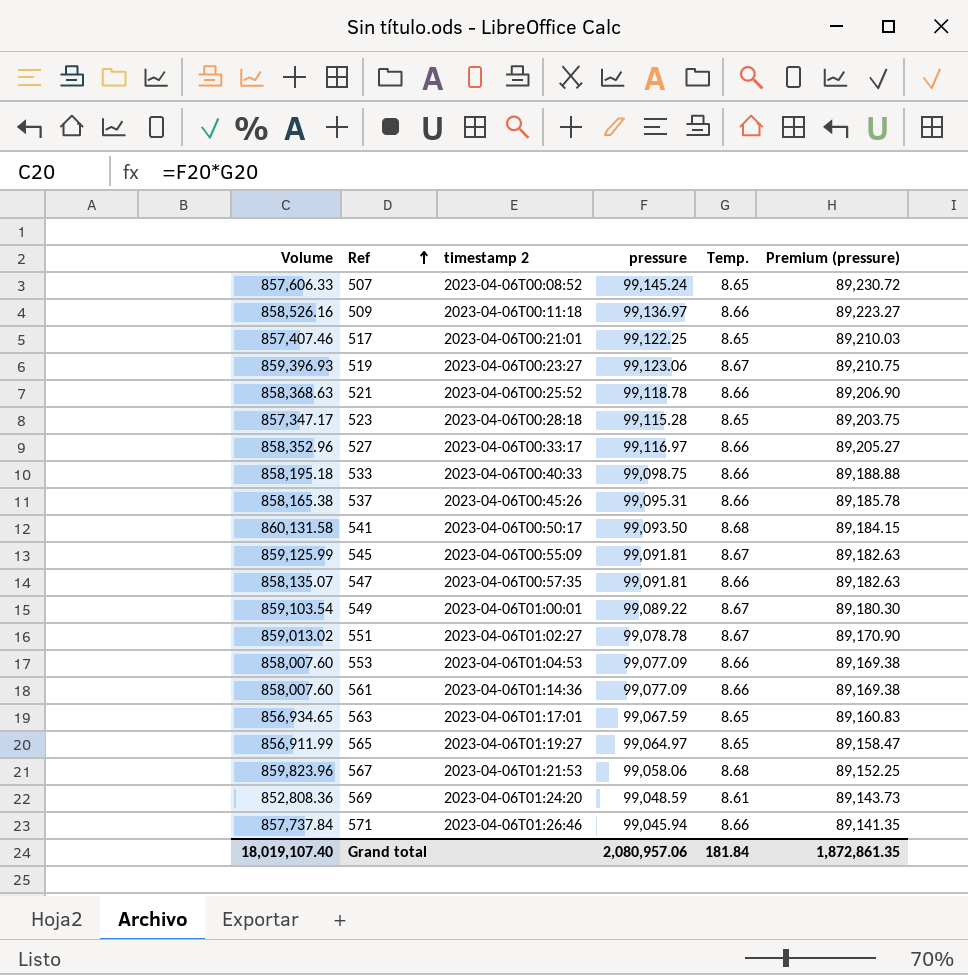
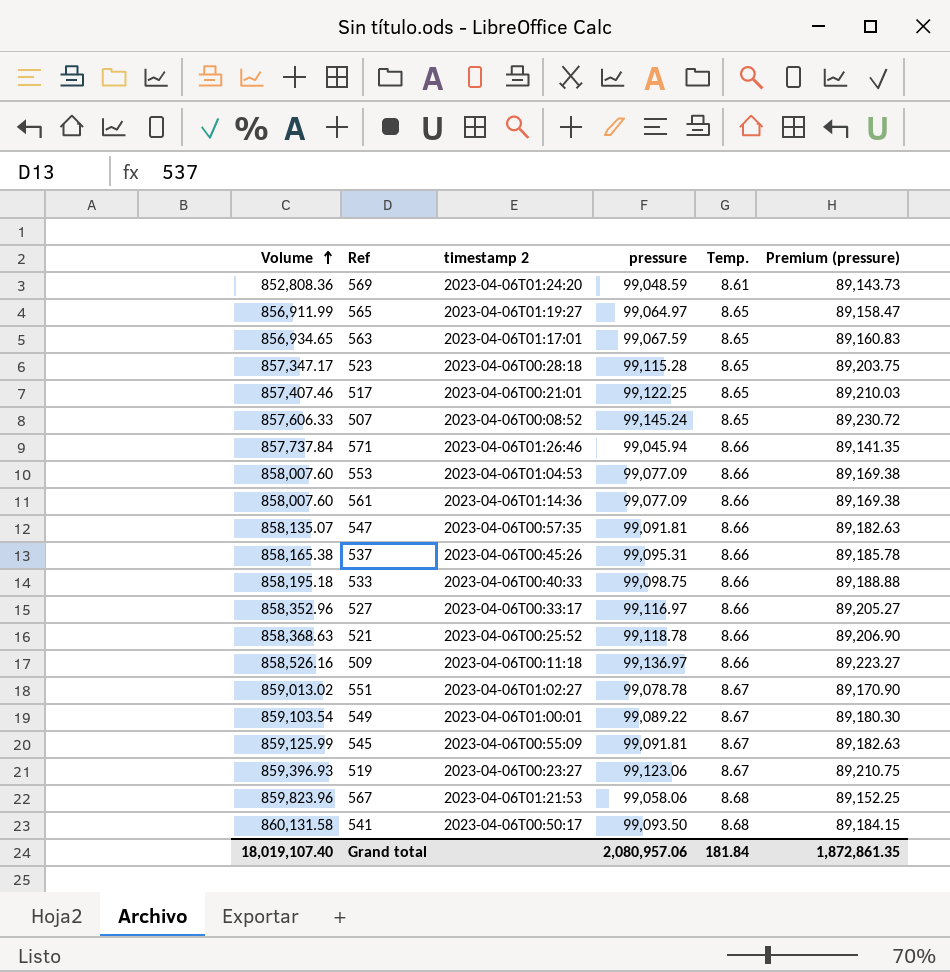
row order: Ref ascending -> Volume ascending

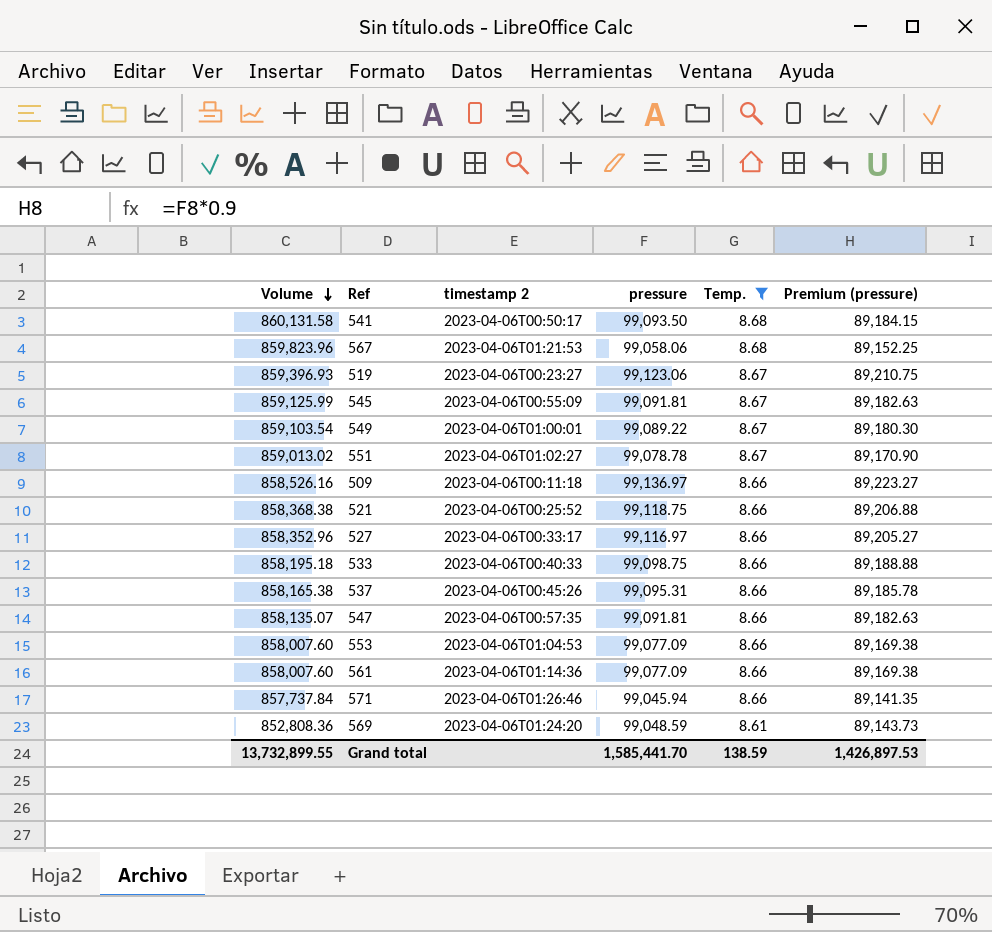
filter: none -> Temp. != 8.65
row order: Volume ascending -> Volume descending
521 | Volume: 858,368.63 -> 858,368.38
521 | pressure: 99,118.78 -> 99,118.75
521 | Premium (pressure): 89,206.90 -> 89,206.88
Grand total | Volume: 18,019,107.40 -> 13,732,899.55
Grand total | pressure: 2,080,957.06 -> 1,585,441.70
Grand total | Temp.: 181.84 -> 138.59
Grand total | Premium (pressure): 1,872,861.35 -> 1,426,897.53

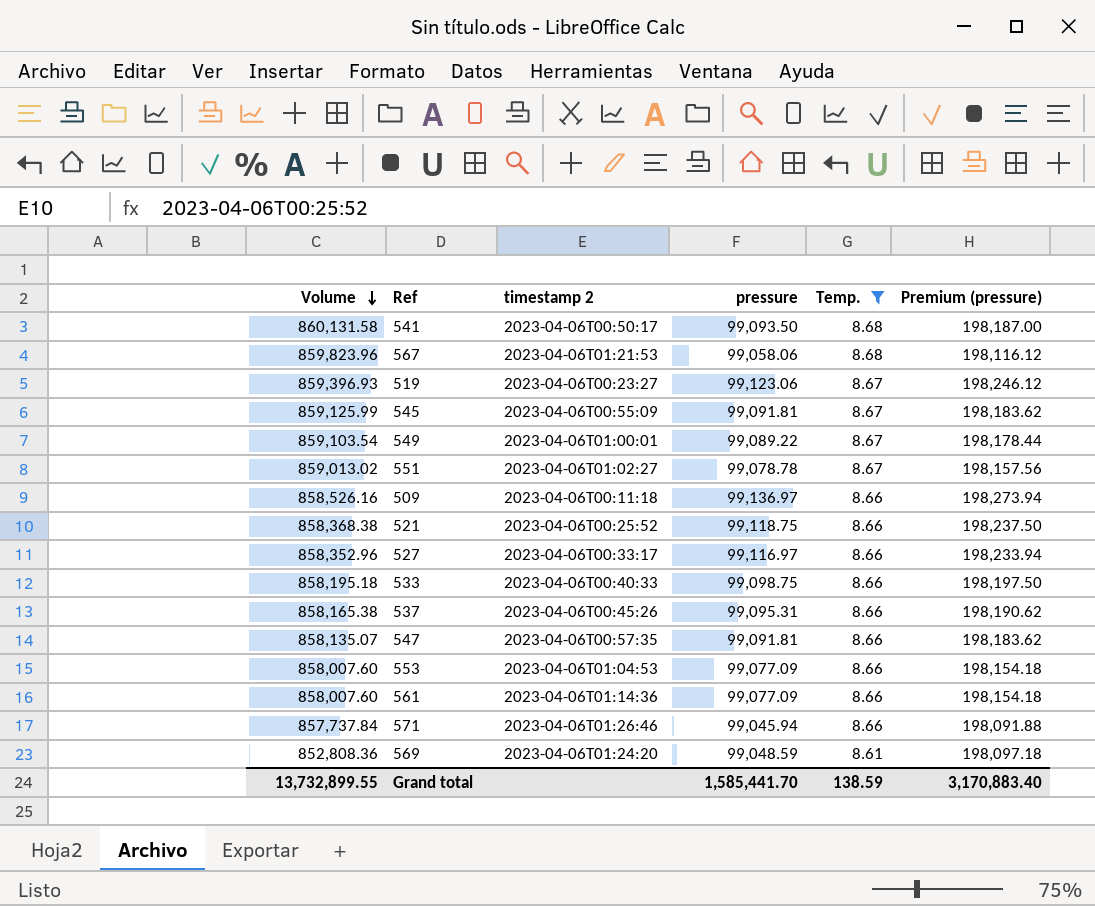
column Premium (pressure) | formula: [pressure] * 0.9 -> [pressure] * 2
Grand total | Premium (pressure): 1,426,897.53 -> 3,170,883.40

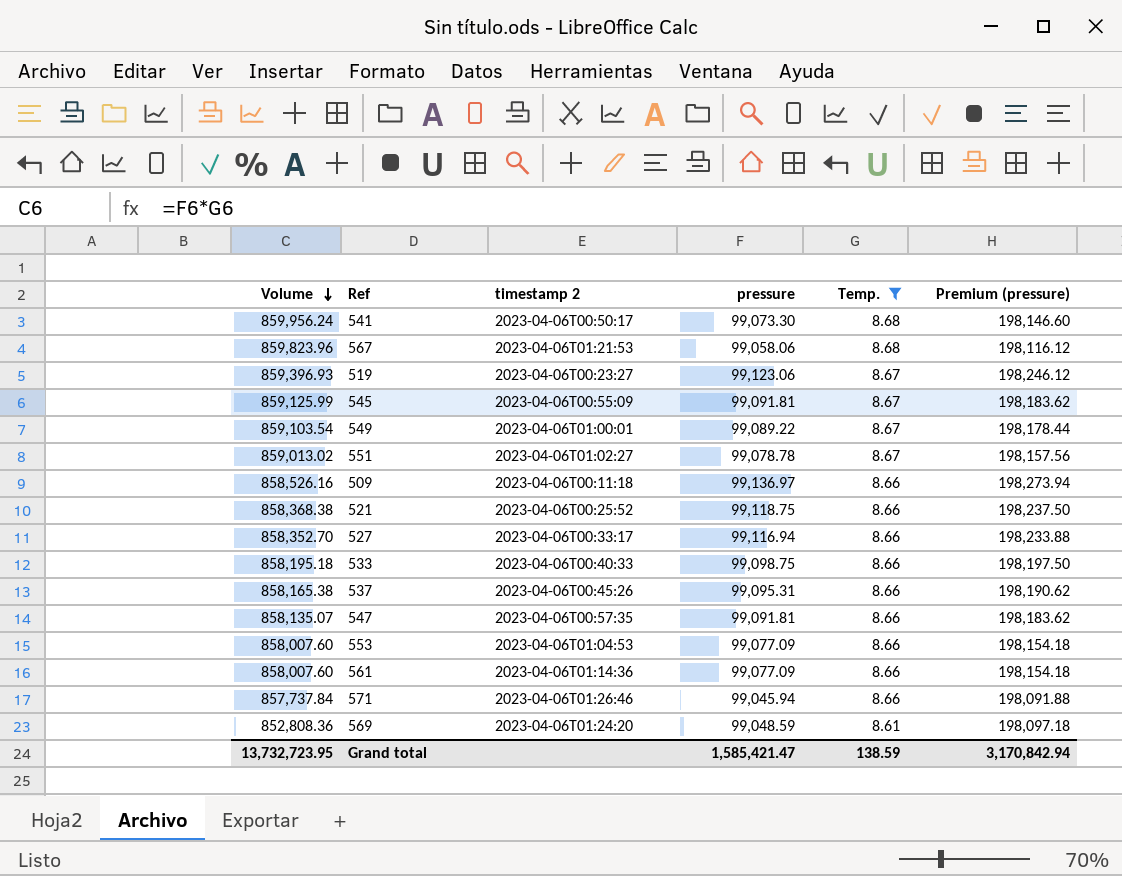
541 | Volume: 860,131.58 -> 859,956.24
541 | pressure: 99,093.50 -> 99,073.30
541 | Premium (pressure): 198,187.00 -> 198,146.60
527 | Volume: 858,352.96 -> 858,352.70
527 | pressure: 99,116.97 -> 99,116.94
527 | Premium (pressure): 198,233.94 -> 198,233.88
Grand total | Volume: 13,732,899.55 -> 13,732,723.95
Grand total | pressure: 1,585,441.70 -> 1,585,421.47
Grand total | Premium (pressure): 3,170,883.40 -> 3,170,842.94

